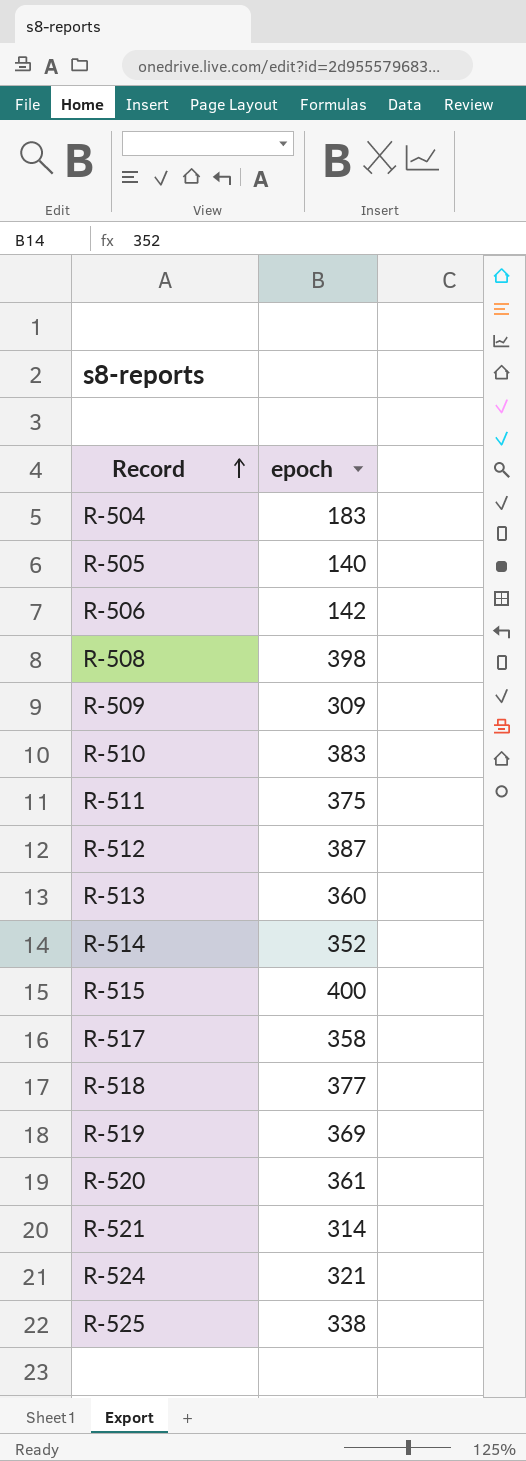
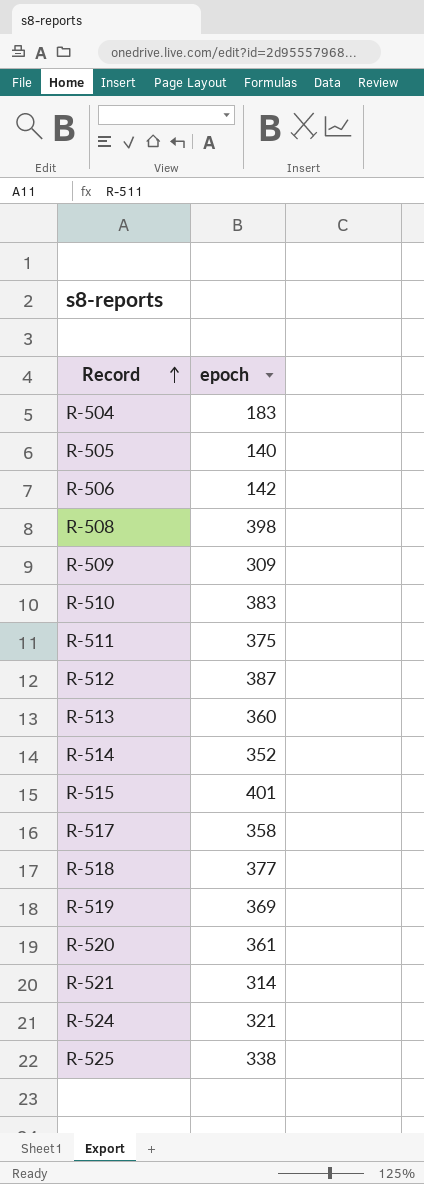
R-515 | epoch: 400 -> 401

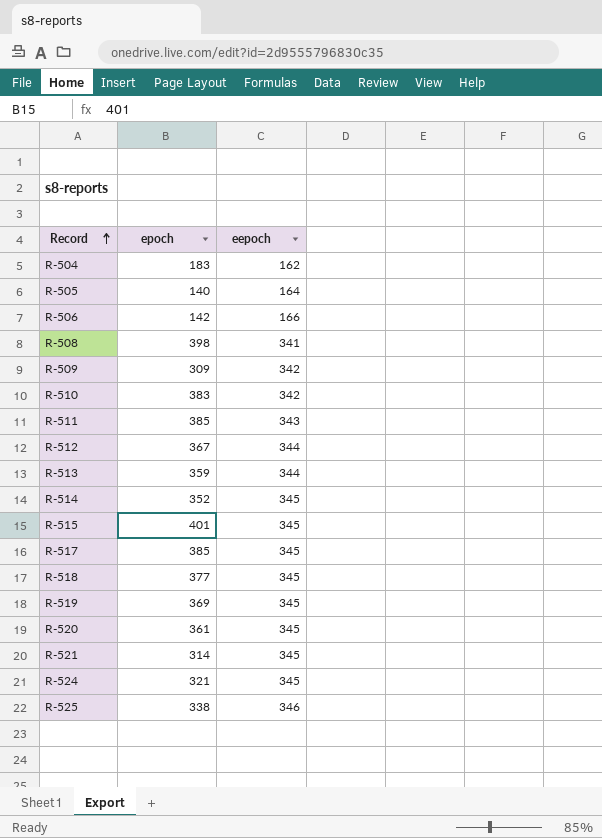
column eepoch | position: none -> 3
R-511 | epoch: 375 -> 385
R-512 | epoch: 387 -> 367
R-513 | epoch: 360 -> 359
R-517 | epoch: 358 -> 385

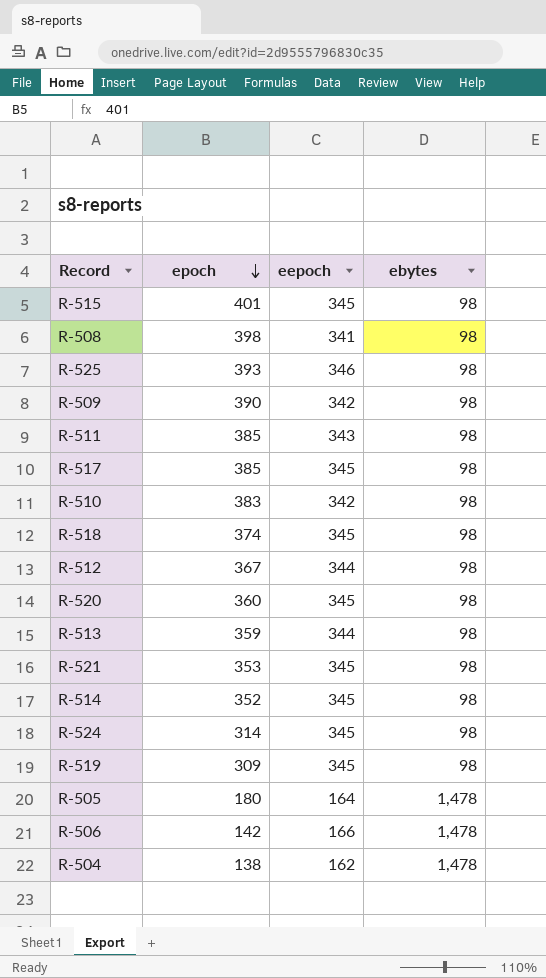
row order: Record ascending -> epoch descending
column ebytes | position: none -> 4
R-525 | epoch: 338 -> 393
R-509 | epoch: 309 -> 390
R-518 | epoch: 377 -> 374
R-520 | epoch: 361 -> 360
R-521 | epoch: 314 -> 353
R-524 | epoch: 321 -> 314
R-519 | epoch: 369 -> 309
R-505 | epoch: 140 -> 180
R-504 | epoch: 183 -> 138

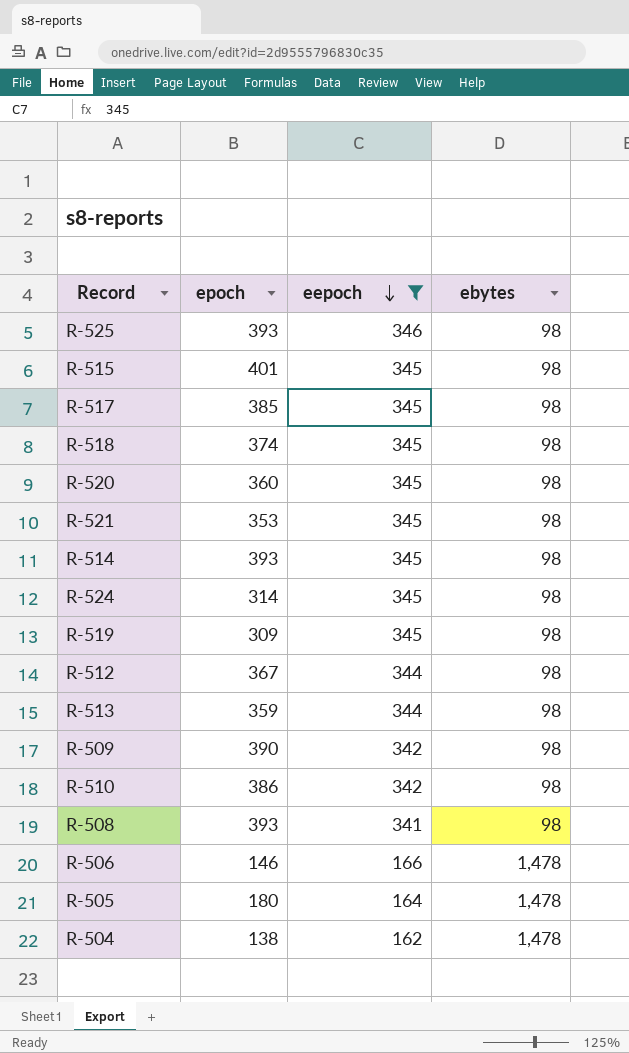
filter: none -> eepoch != 343
row order: epoch descending -> eepoch descending
R-514 | epoch: 352 -> 393
R-510 | epoch: 383 -> 386
R-508 | epoch: 398 -> 393
R-506 | epoch: 142 -> 146

